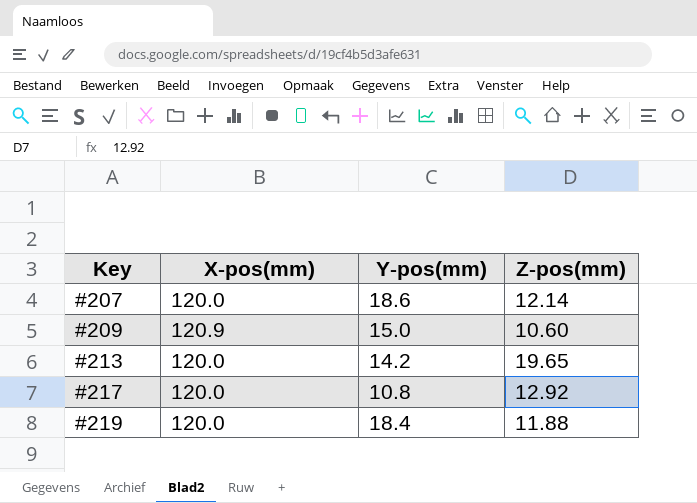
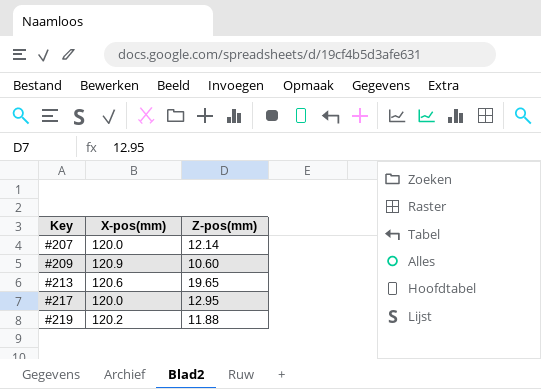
column Y-pos(mm) | position: 3 -> none
#213 | X-pos(mm): 120.0 -> 120.6
#217 | Z-pos(mm): 12.92 -> 12.95
#219 | X-pos(mm): 120.0 -> 120.2

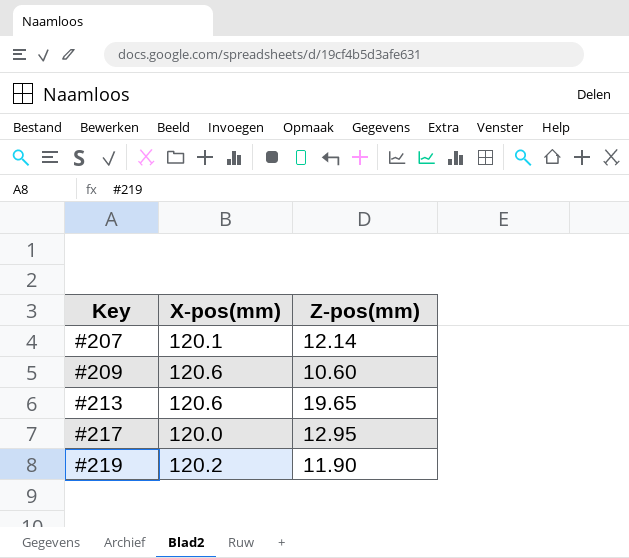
#207 | X-pos(mm): 120.0 -> 120.1
#209 | X-pos(mm): 120.9 -> 120.6
#219 | Z-pos(mm): 11.88 -> 11.90

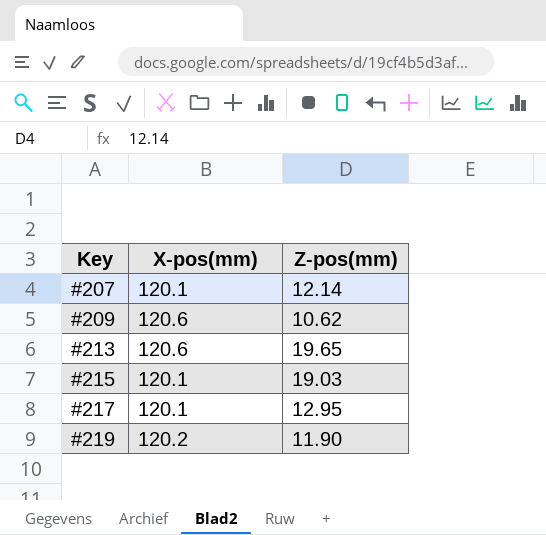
#209 | Z-pos(mm): 10.60 -> 10.62
row #215: none -> 120.1 | 19.03
#217 | X-pos(mm): 120.0 -> 120.1

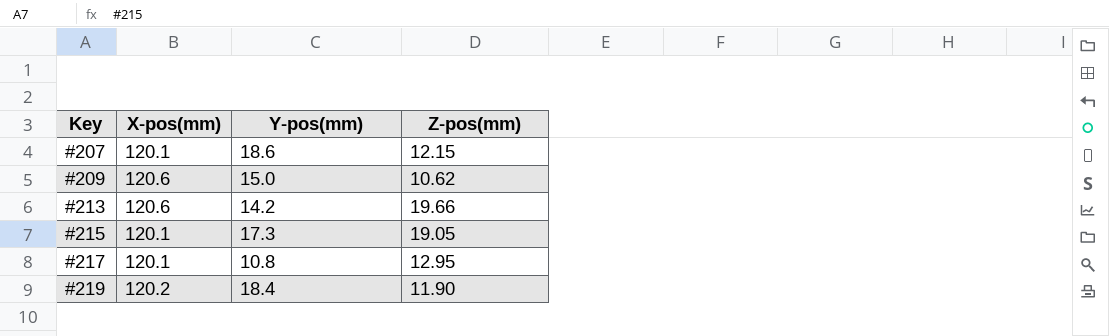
column Y-pos(mm) | position: none -> 3
#207 | Z-pos(mm): 12.14 -> 12.15
#213 | Z-pos(mm): 19.65 -> 19.66
#215 | Z-pos(mm): 19.03 -> 19.05

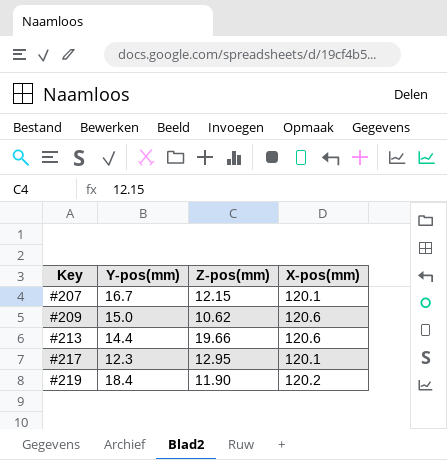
column X-pos(mm) | position: 2 -> 4
row #215: 120.1 | 17.3 | 19.05 -> none
#207 | Y-pos(mm): 18.6 -> 16.7
#213 | Y-pos(mm): 14.2 -> 14.4
#217 | Y-pos(mm): 10.8 -> 12.3

